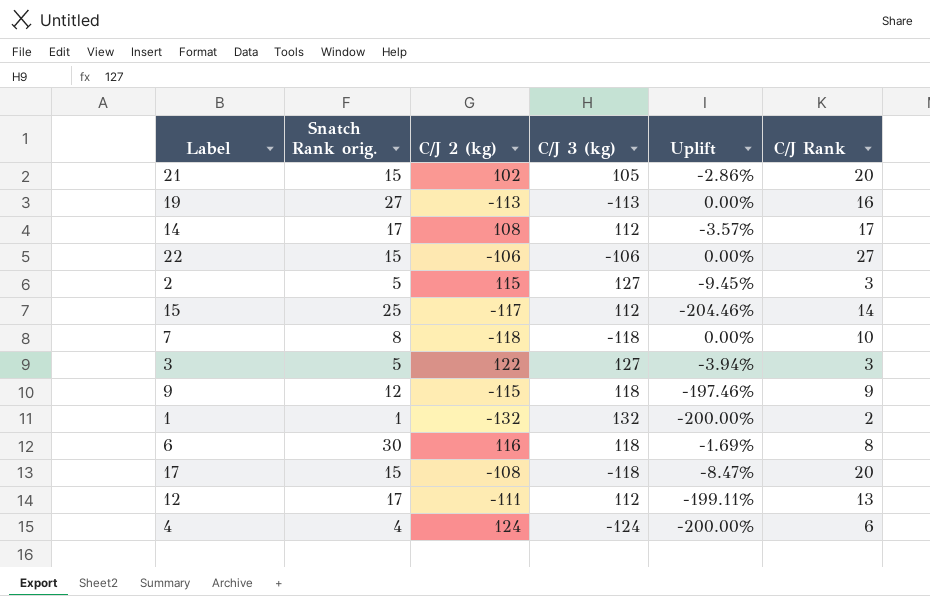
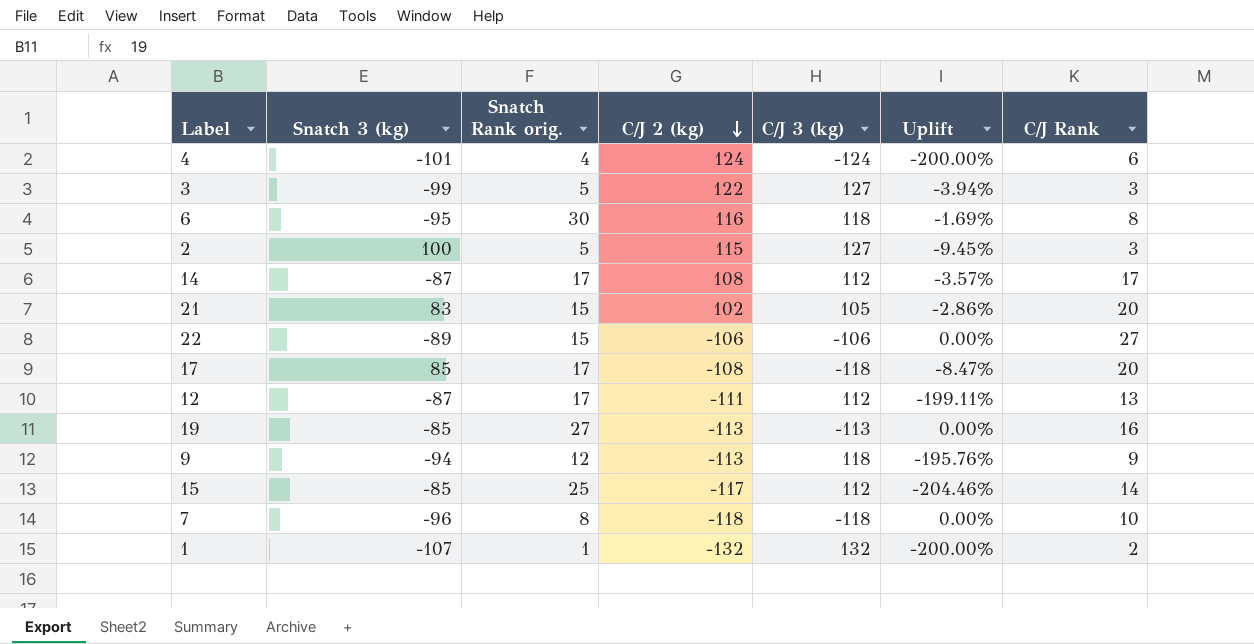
row order: none -> C/J 2 (kg) descending
column Snatch 3 (kg) | position: none -> 2
17 | Snatch Rank orig.: 15 -> 17
9 | C/J 2 (kg): -115 -> -113
9 | Uplift: -197.46% -> -195.76%

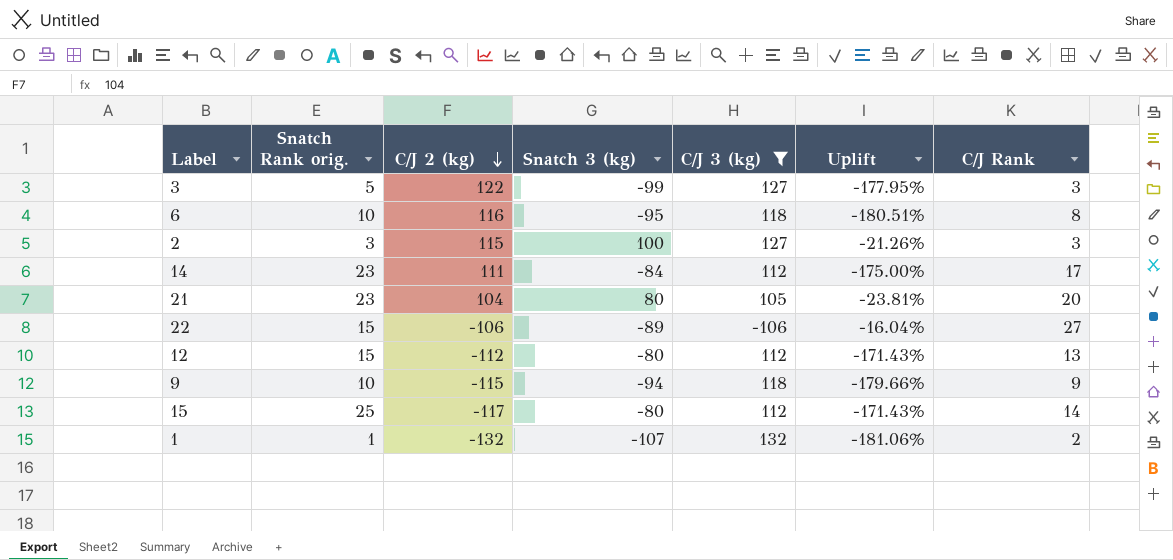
filter: none -> C/J 3 (kg) >= -106
column Snatch 3 (kg) | position: 2 -> 4
column Uplift | formula: ([C/J 2 (kg)] - [C/J 3 (kg)]) / [C/J 3 (kg)] -> ([Snatch 3 (kg)] - [C/J 3 (kg)]) / [C/J 3 (kg)]
6 | Snatch Rank orig.: 30 -> 10
2 | Snatch Rank orig.: 5 -> 3
14 | Snatch Rank orig.: 17 -> 23
14 | C/J 2 (kg): 108 -> 111
14 | Snatch 3 (kg): -87 -> -84
21 | Snatch Rank orig.: 15 -> 23
21 | C/J 2 (kg): 102 -> 104
21 | Snatch 3 (kg): 83 -> 80
12 | Snatch Rank orig.: 17 -> 15
12 | C/J 2 (kg): -111 -> -112
12 | Snatch 3 (kg): -87 -> -80
9 | Snatch Rank orig.: 12 -> 10
9 | C/J 2 (kg): -113 -> -115
15 | Snatch 3 (kg): -85 -> -80

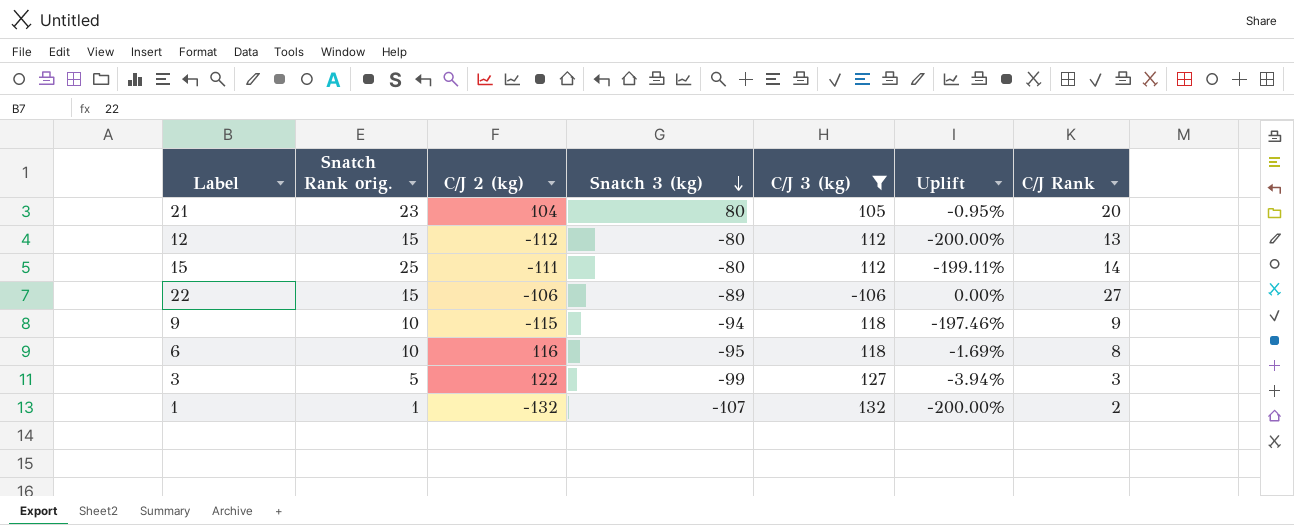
row order: C/J 2 (kg) descending -> Snatch 3 (kg) descending
column Uplift | formula: ([Snatch 3 (kg)] - [C/J 3 (kg)]) / [C/J 3 (kg)] -> ([C/J 2 (kg)] - [C/J 3 (kg)]) / [C/J 3 (kg)]
row 2: 3 | 115 | 100 | 127 | -21.26% | 3 -> none
row 14: 23 | 111 | -84 | 112 | -175.00% | 17 -> none
15 | C/J 2 (kg): -117 -> -111

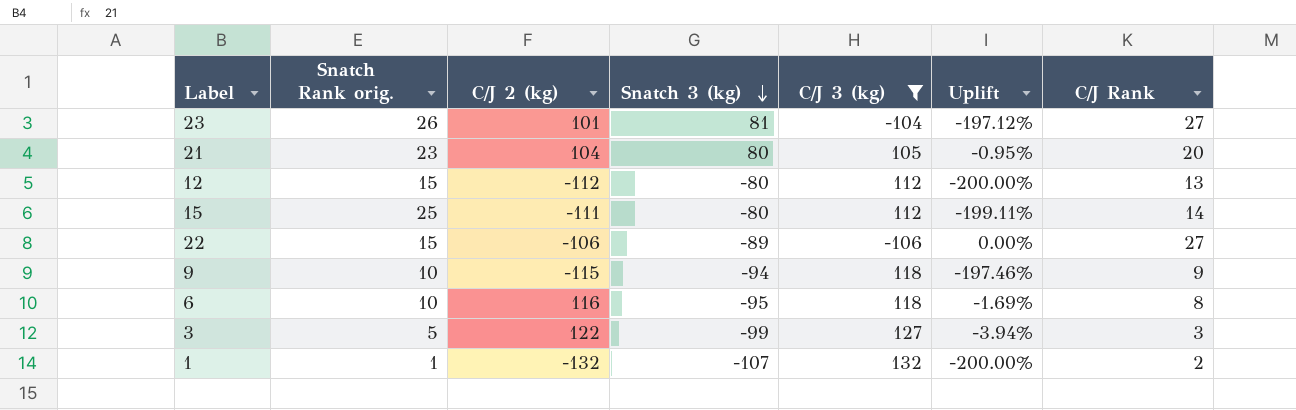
row 23: none -> 26 | 101 | 81 | -104 | -197.12% | 27

